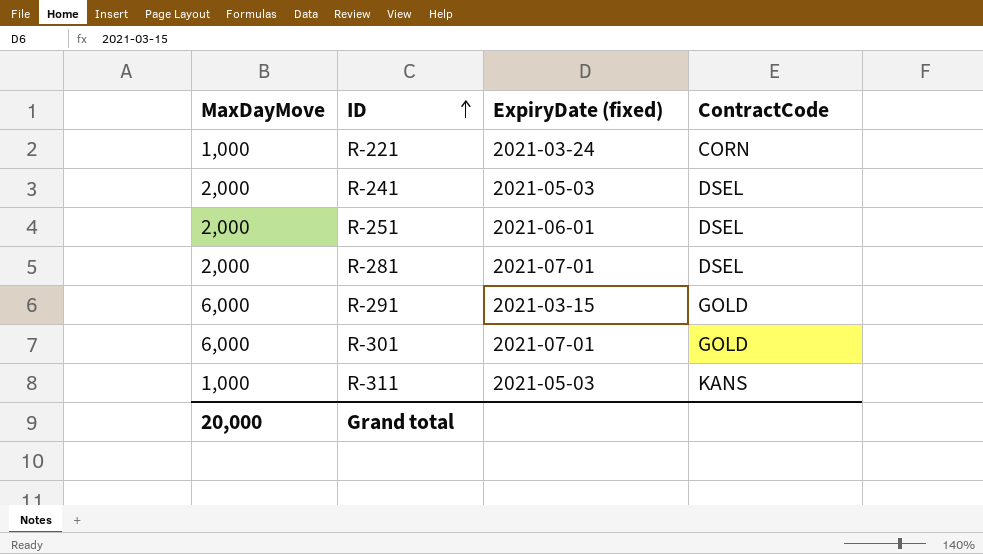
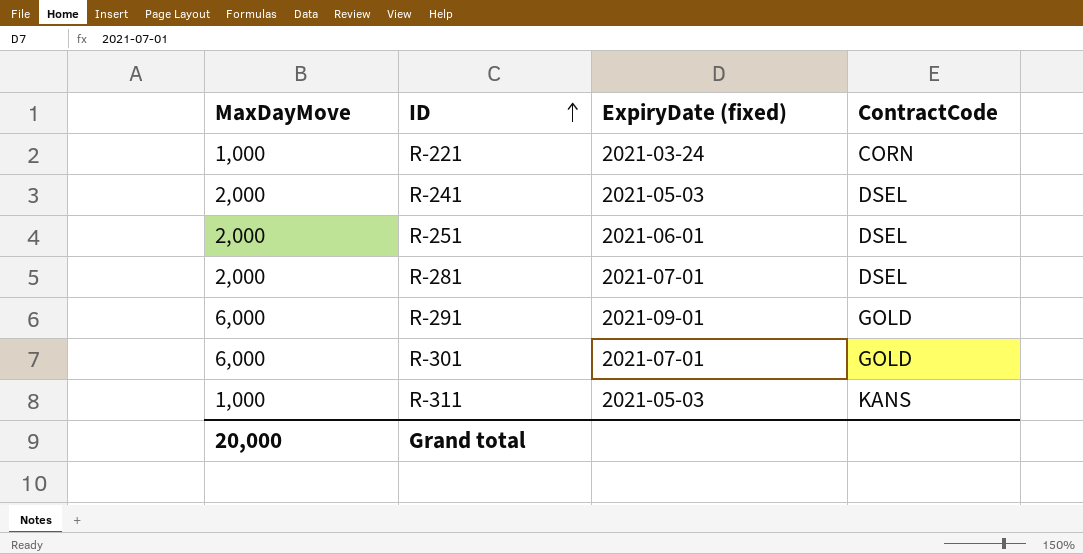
R-291 | ExpiryDate (fixed): 2021-03-15 -> 2021-09-01

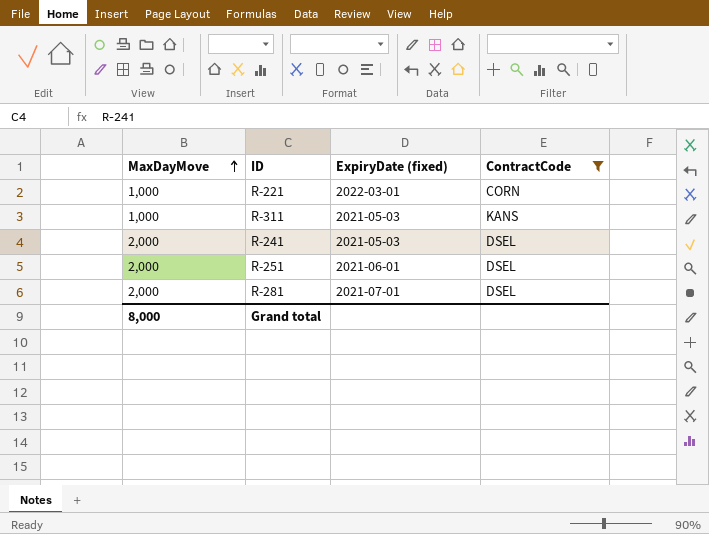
filter: none -> ContractCode != GOLD
row order: ID ascending -> MaxDayMove ascending
R-221 | ExpiryDate (fixed): 2021-03-24 -> 2022-03-01
Grand total | MaxDayMove: 20,000 -> 8,000

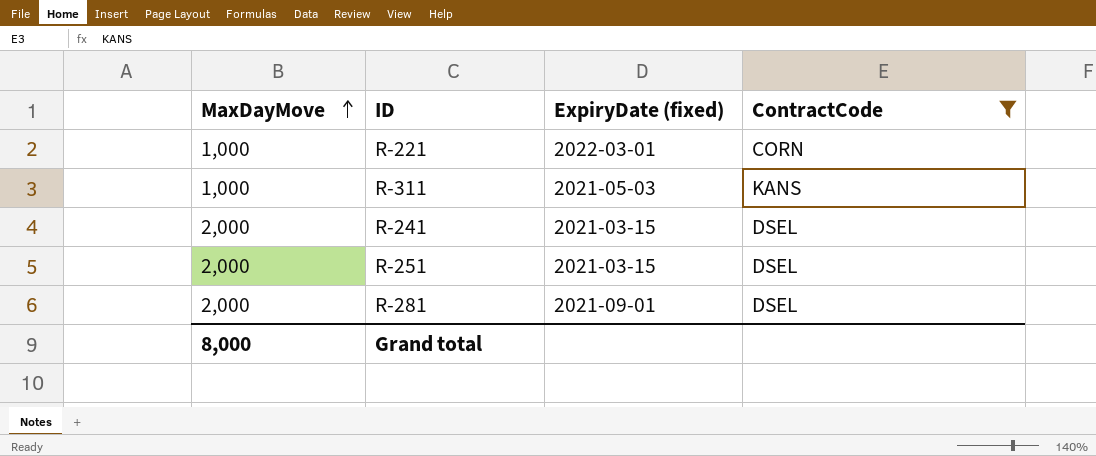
R-241 | ExpiryDate (fixed): 2021-05-03 -> 2021-03-15
R-251 | ExpiryDate (fixed): 2021-06-01 -> 2021-03-15
R-281 | ExpiryDate (fixed): 2021-07-01 -> 2021-09-01

